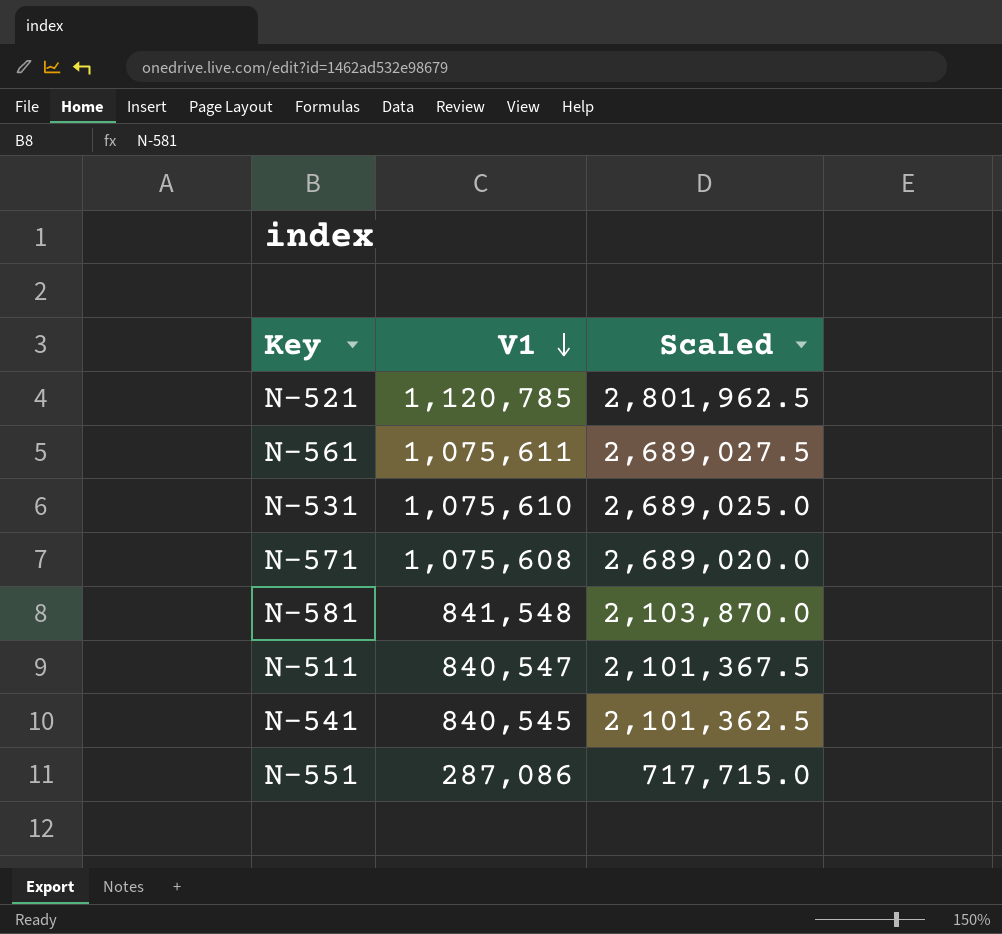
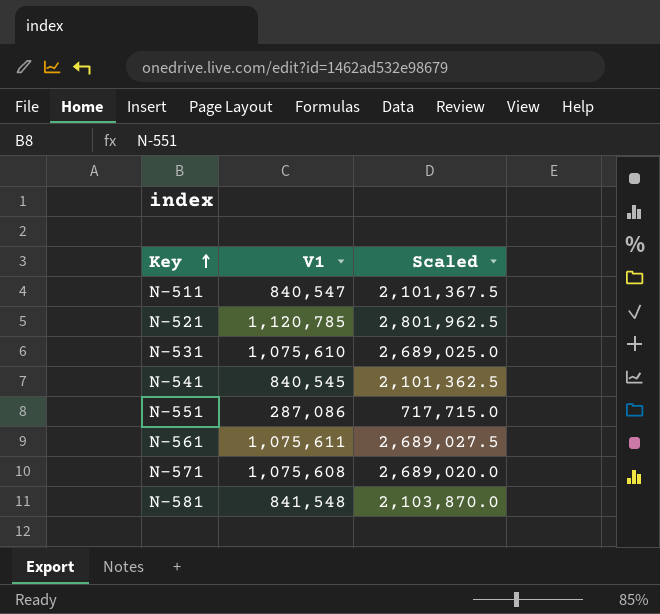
row order: V1 descending -> Key ascending

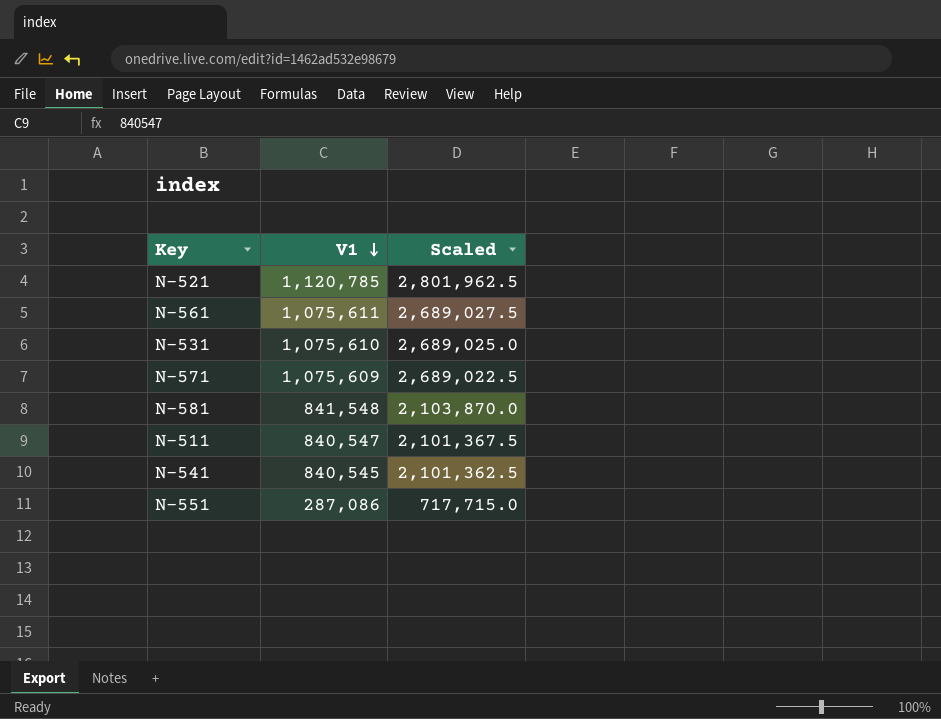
row order: Key ascending -> V1 descending
N-571 | V1: 1,075,608 -> 1,075,609
N-571 | Scaled: 2,689,020.0 -> 2,689,022.5

